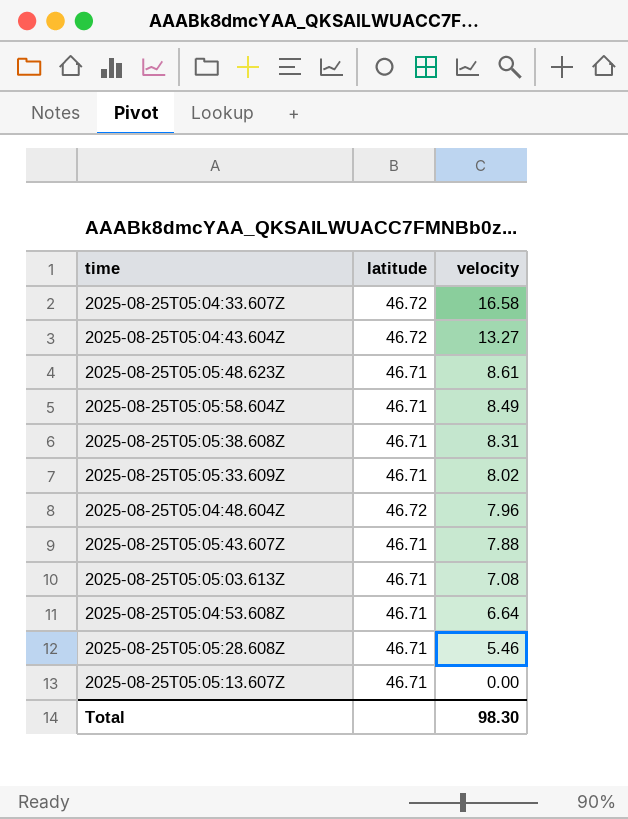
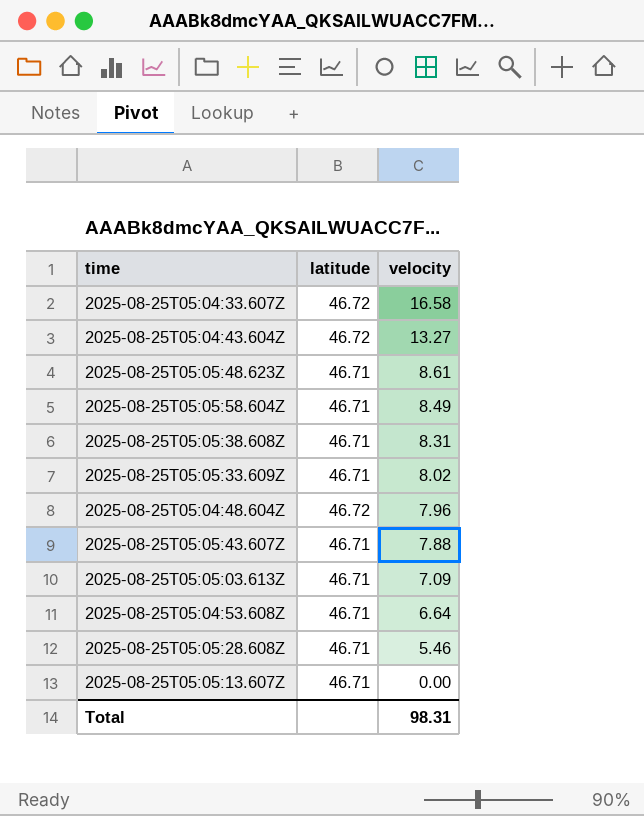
2025-08-25T05:05:03.613Z | velocity: 7.08 -> 7.09
Total | velocity: 98.30 -> 98.31

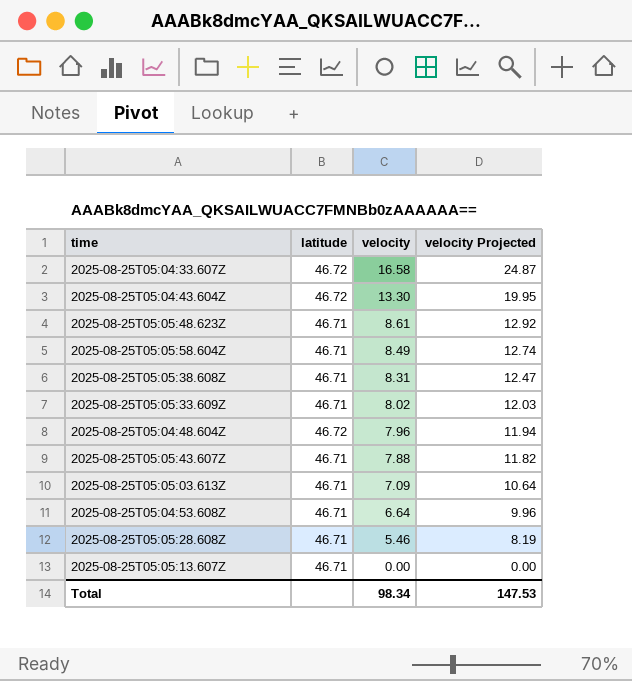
column velocity Projected | formula: none -> [velocity] * 1.5
2025-08-25T05:04:43.604Z | velocity: 13.27 -> 13.30
Total | velocity: 98.31 -> 98.34

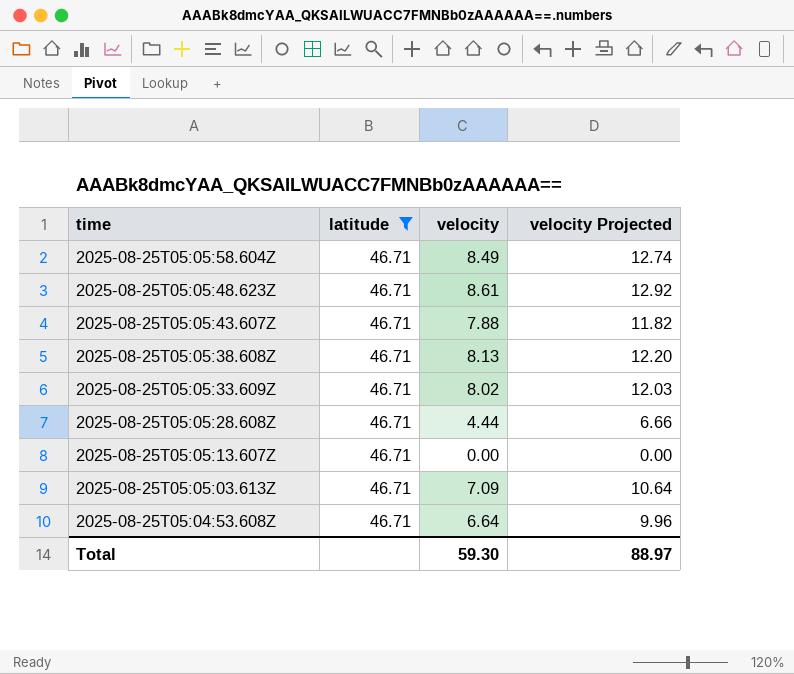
filter: none -> latitude = 46.71
row order: velocity descending -> time descending
2025-08-25T05:05:38.608Z | velocity: 8.31 -> 8.13
2025-08-25T05:05:38.608Z | velocity Projected: 12.47 -> 12.20
2025-08-25T05:05:28.608Z | velocity: 5.46 -> 4.44
2025-08-25T05:05:28.608Z | velocity Projected: 8.19 -> 6.66
Total | velocity: 98.34 -> 59.30
Total | velocity Projected: 147.53 -> 88.97

